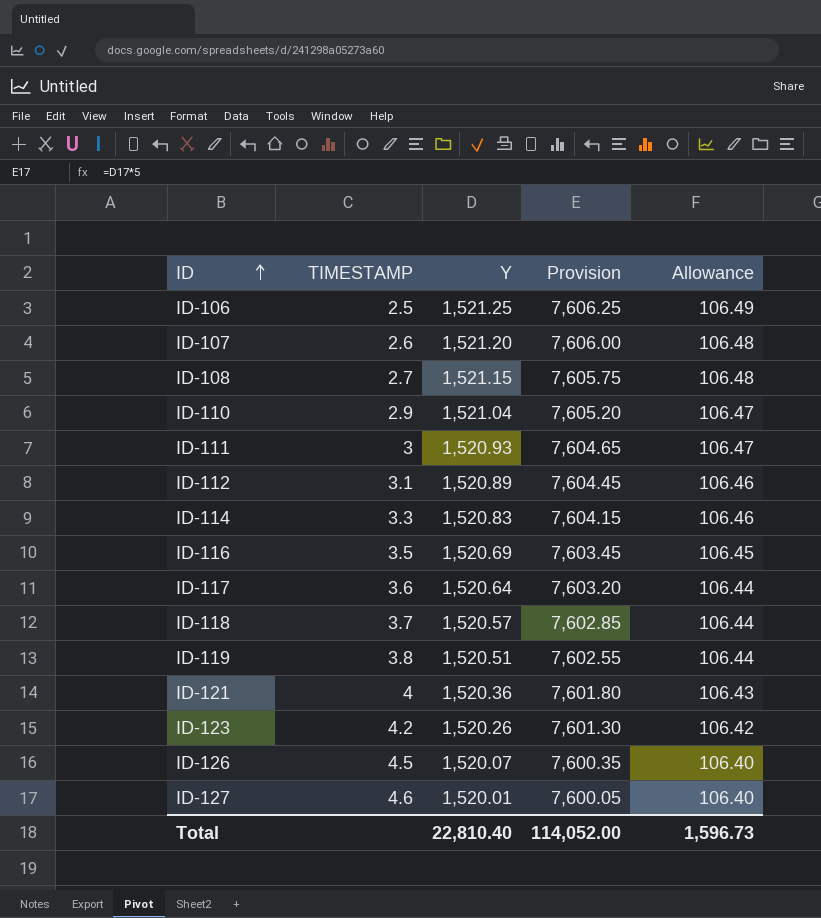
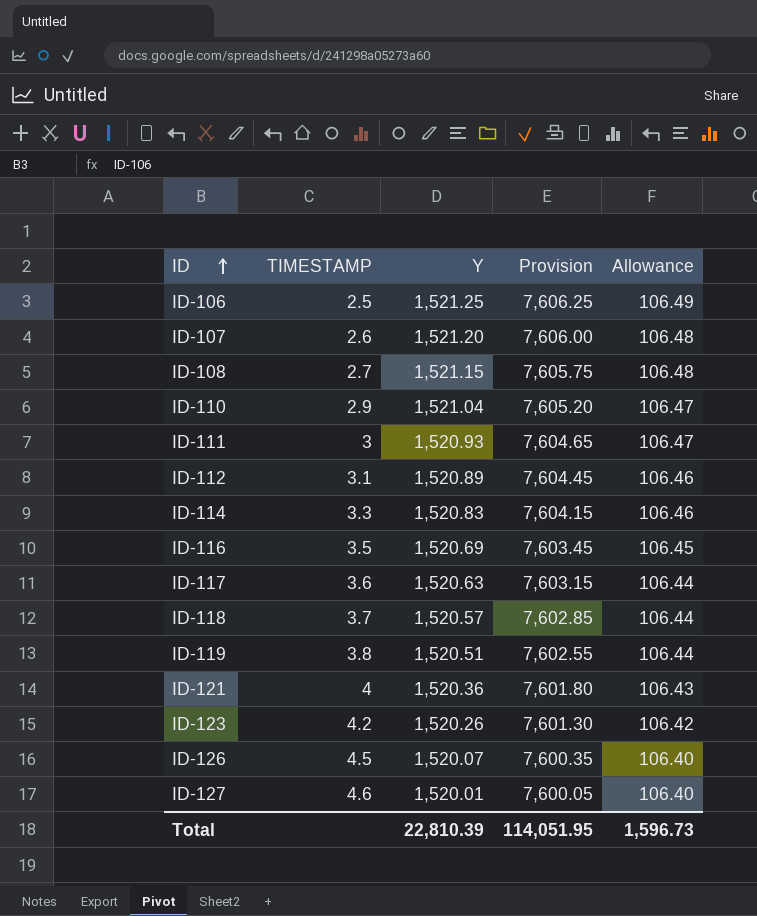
ID-117 | Y: 1,520.64 -> 1,520.63
ID-117 | Provision: 7,603.20 -> 7,603.15
Total | Y: 22,810.40 -> 22,810.39
Total | Provision: 114,052.00 -> 114,051.95

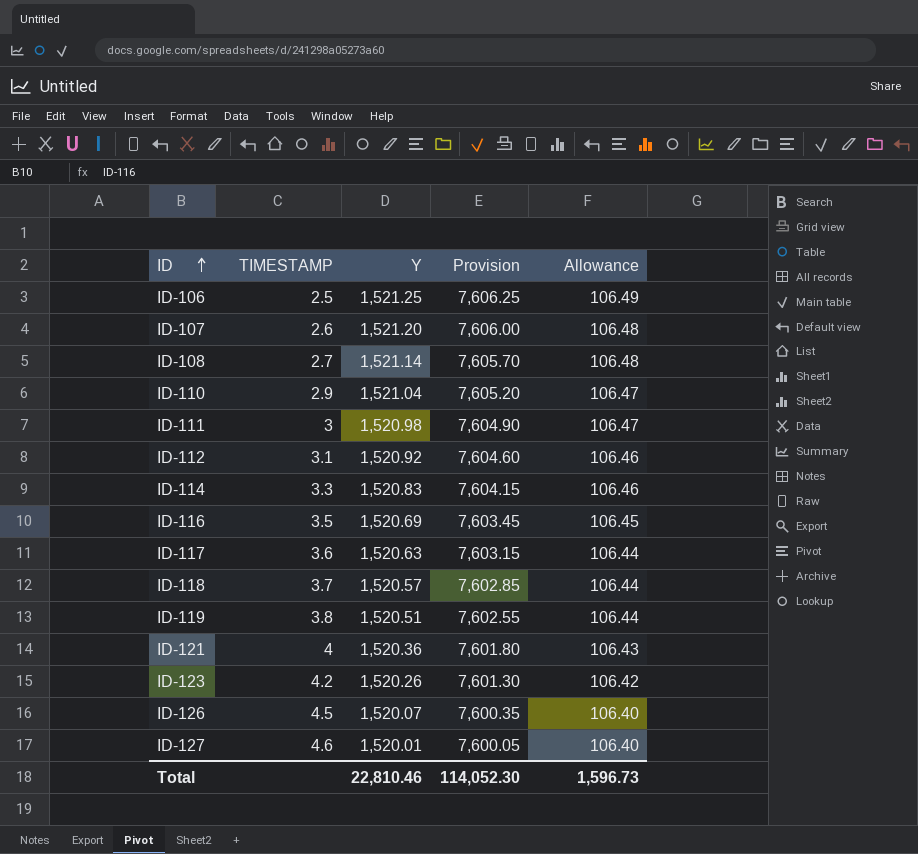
ID-108 | Y: 1,521.15 -> 1,521.14
ID-108 | Provision: 7,605.75 -> 7,605.70
ID-111 | Y: 1,520.93 -> 1,520.98
ID-111 | Provision: 7,604.65 -> 7,604.90
ID-112 | Y: 1,520.89 -> 1,520.92
ID-112 | Provision: 7,604.45 -> 7,604.60
Total | Y: 22,810.39 -> 22,810.46
Total | Provision: 114,051.95 -> 114,052.30

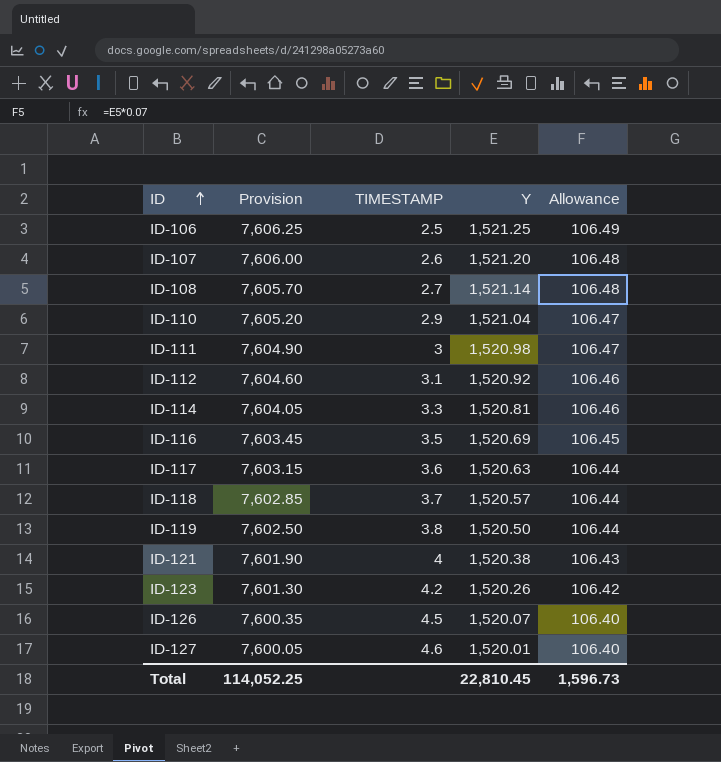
column Provision | position: 4 -> 2
ID-114 | Provision: 7,604.15 -> 7,604.05
ID-114 | Y: 1,520.83 -> 1,520.81
ID-119 | Provision: 7,602.55 -> 7,602.50
ID-119 | Y: 1,520.51 -> 1,520.50
ID-121 | Provision: 7,601.80 -> 7,601.90
ID-121 | Y: 1,520.36 -> 1,520.38
Total | Provision: 114,052.30 -> 114,052.25
Total | Y: 22,810.46 -> 22,810.45

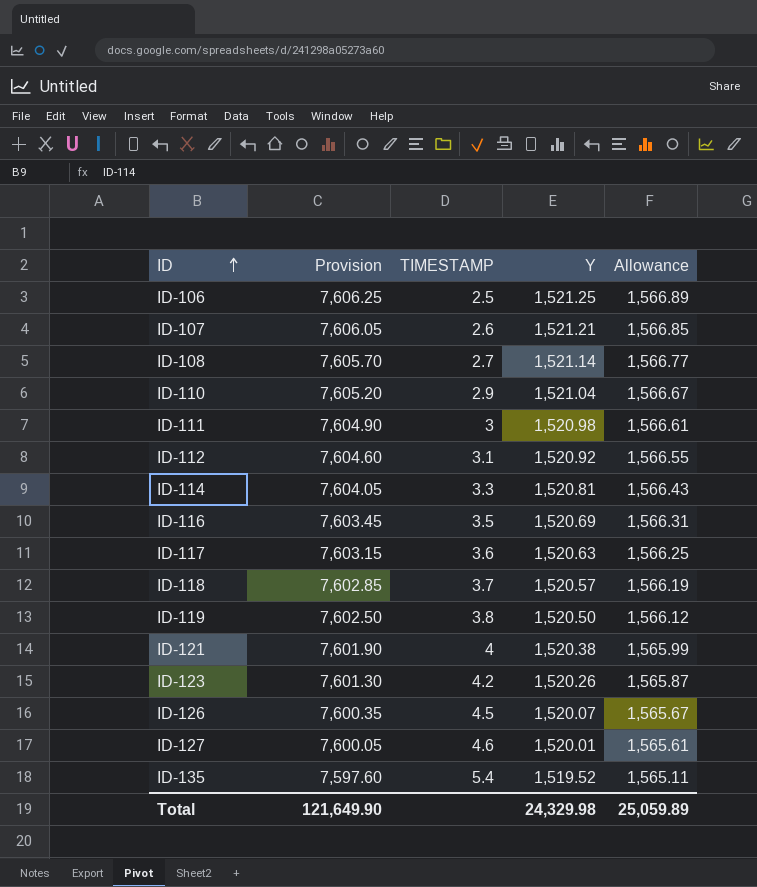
column Allowance | formula: [Y] * 0.07 -> [Y] * 1.03
ID-107 | Provision: 7,606.00 -> 7,606.05
ID-107 | Y: 1,521.20 -> 1,521.21
row ID-135: none -> 7,597.60 | 5.4 | 1,519.52 | 1,565.11
Total | Provision: 114,052.25 -> 121,649.90
Total | Y: 22,810.45 -> 24,329.98
Total | Allowance: 1,596.73 -> 25,059.89

